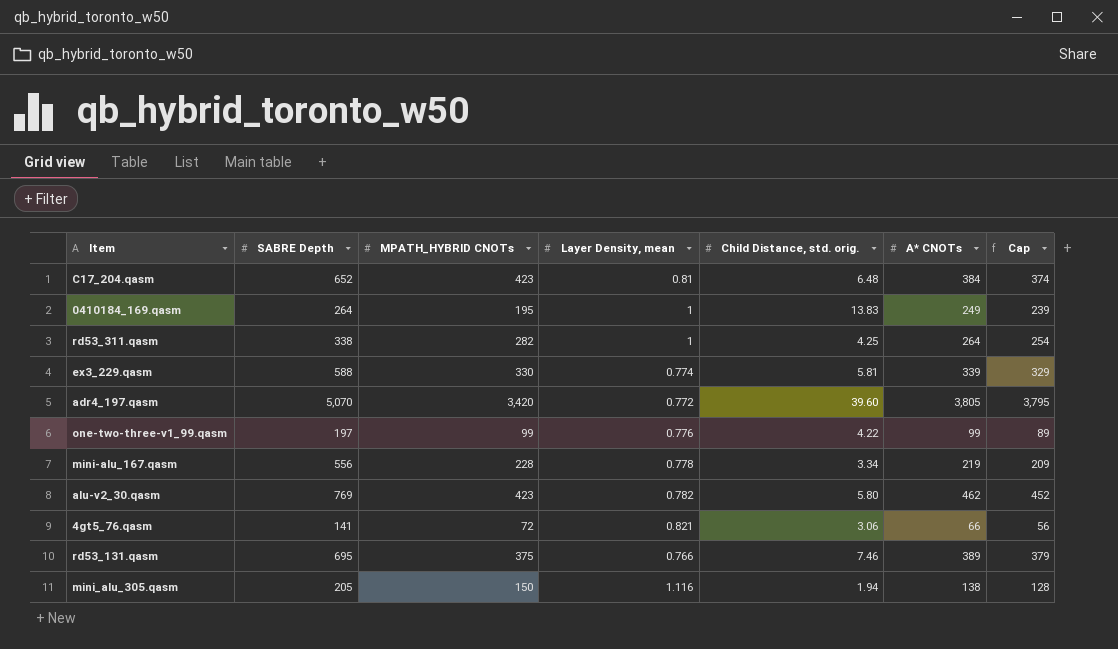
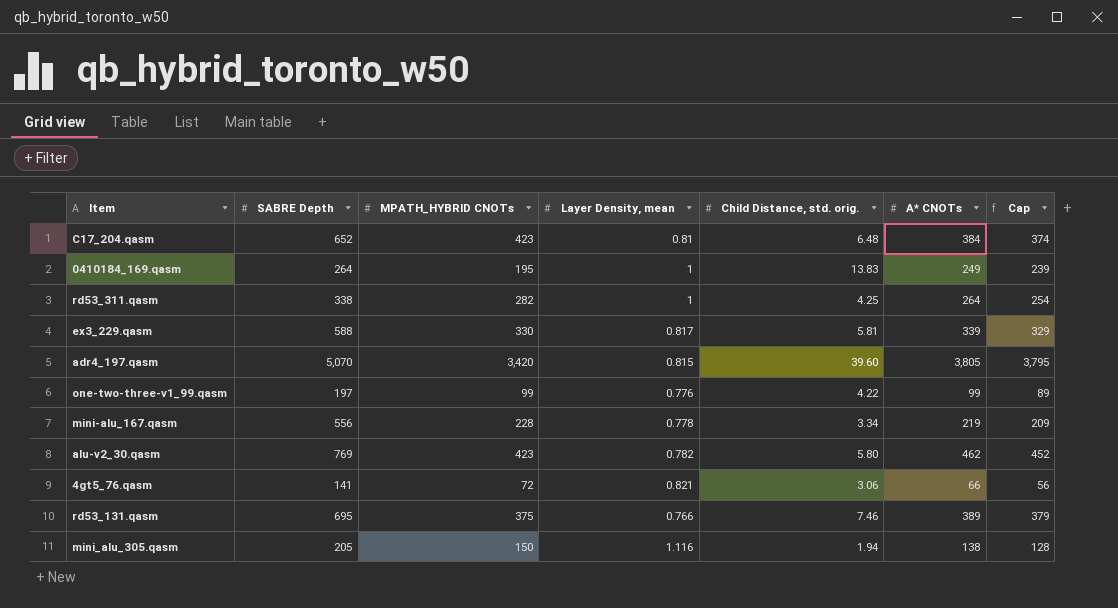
ex3_229.qasm | Layer Density, mean: 0.774 -> 0.817
adr4_197.qasm | Layer Density, mean: 0.772 -> 0.815

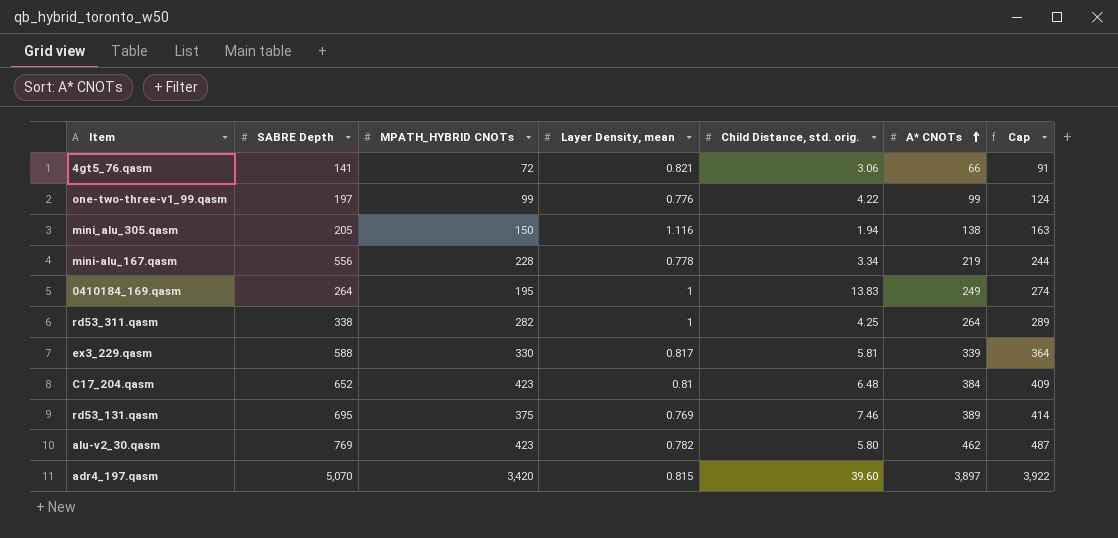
row order: none -> A* CNOTs ascending
column Cap | formula: [A* CNOTs] - 10 -> [A* CNOTs] + 25
rd53_131.qasm | Layer Density, mean: 0.766 -> 0.769
adr4_197.qasm | A* CNOTs: 3,805 -> 3,897

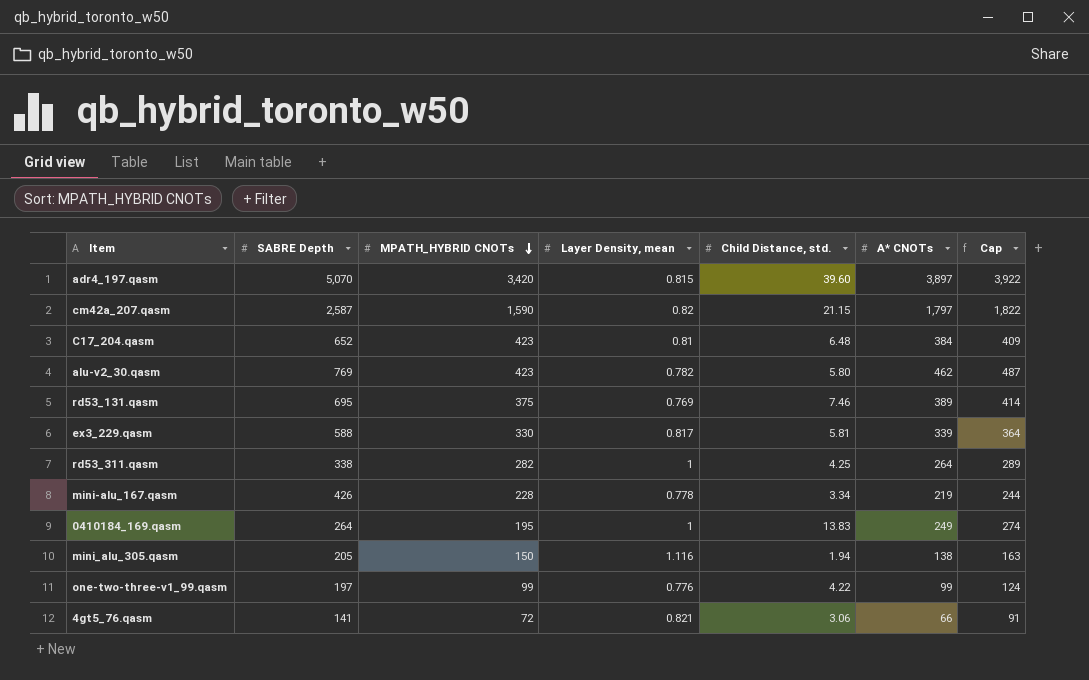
row order: A* CNOTs ascending -> MPATH_HYBRID CNOTs descending
column name: Child Distance, std. orig. -> Child Distance, std.
row cm42a_207.qasm: none -> 2,587 | 1,590 | 0.82 | 21.15 | 1,797 | 1,822
mini-alu_167.qasm | SABRE Depth: 556 -> 426

